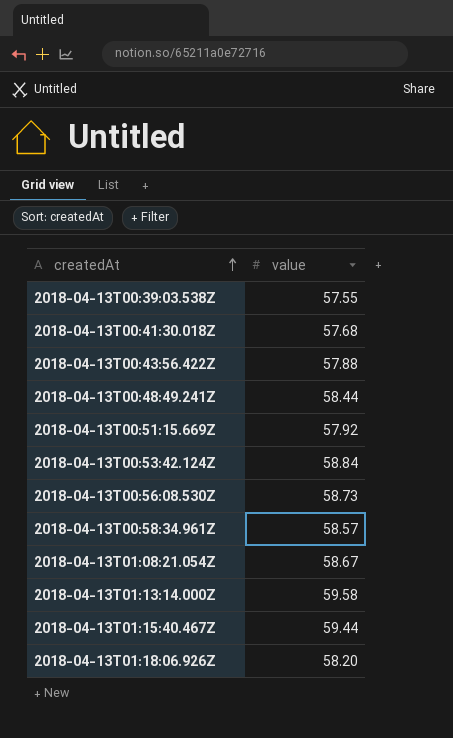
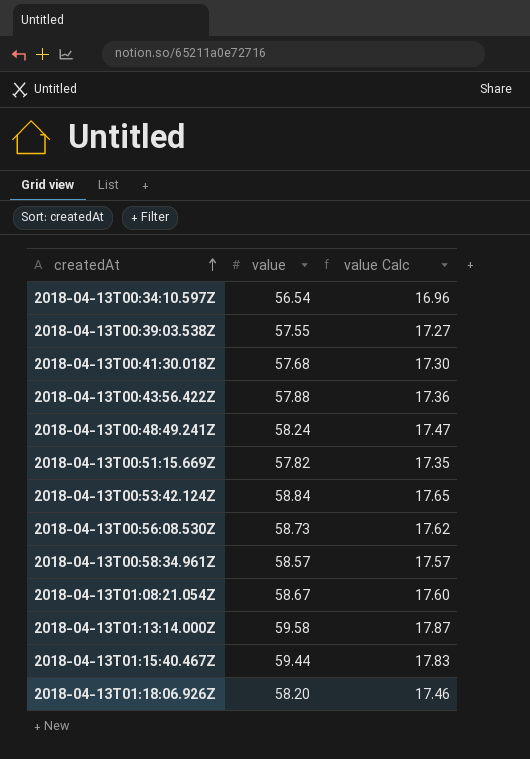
column value Calc | formula: none -> [value] * 0.3
row 2018-04-13T00:34:10.597Z: none -> 56.54 | 16.96
2018-04-13T00:48:49.241Z | value: 58.44 -> 58.24
2018-04-13T00:51:15.669Z | value: 57.92 -> 57.82

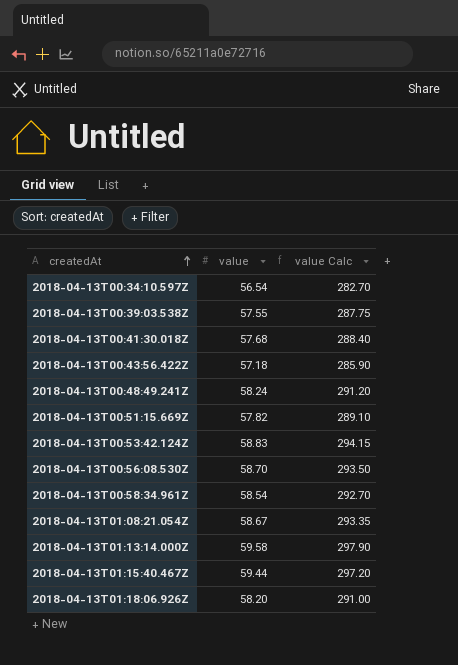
column value Calc | formula: [value] * 0.3 -> [value] * 5
2018-04-13T00:43:56.422Z | value: 57.88 -> 57.18
2018-04-13T00:53:42.124Z | value: 58.84 -> 58.83
2018-04-13T00:56:08.530Z | value: 58.73 -> 58.70
2018-04-13T00:58:34.961Z | value: 58.57 -> 58.54

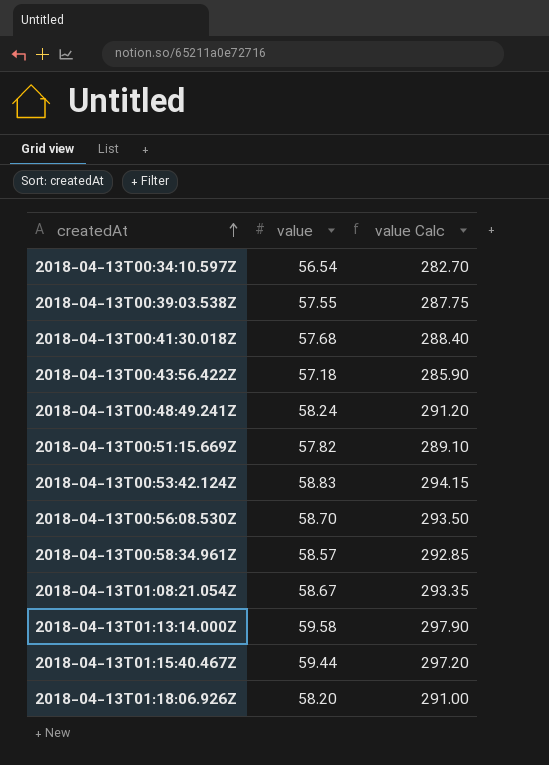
2018-04-13T00:58:34.961Z | value: 58.54 -> 58.57
2018-04-13T00:58:34.961Z | value Calc: 292.70 -> 292.85

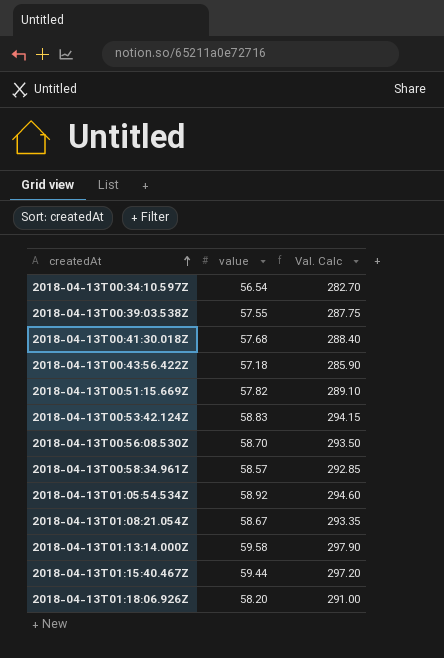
column name: value Calc -> Val. Calc
row 2018-04-13T00:48:49.241Z: 58.24 | 291.20 -> none
row 2018-04-13T01:05:54.534Z: none -> 58.92 | 294.60

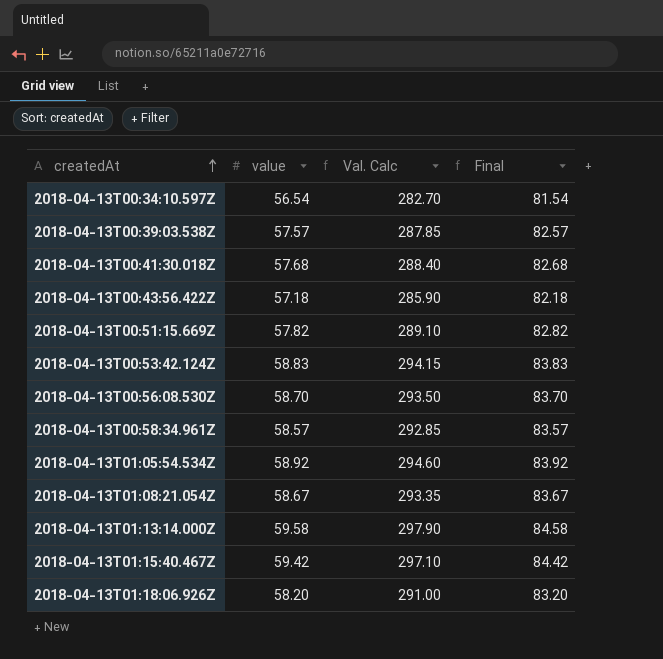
column Final | formula: none -> [value] + 25
2018-04-13T00:39:03.538Z | value: 57.55 -> 57.57
2018-04-13T00:39:03.538Z | Val. Calc: 287.75 -> 287.85
2018-04-13T01:15:40.467Z | value: 59.44 -> 59.42
2018-04-13T01:15:40.467Z | Val. Calc: 297.20 -> 297.10

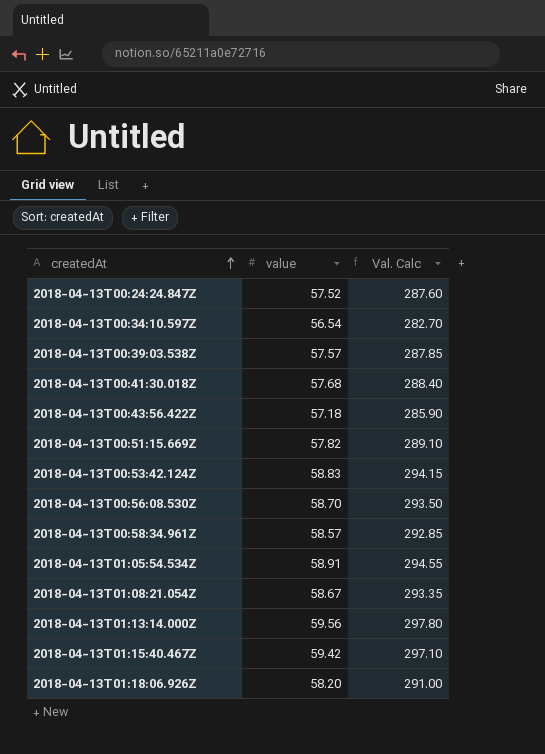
column Final | formula: [value] + 25 -> none
row 2018-04-13T00:24:24.847Z: none -> 57.52 | 287.60
2018-04-13T01:05:54.534Z | value: 58.92 -> 58.91
2018-04-13T01:05:54.534Z | Val. Calc: 294.60 -> 294.55
2018-04-13T01:13:14.000Z | value: 59.58 -> 59.56
2018-04-13T01:13:14.000Z | Val. Calc: 297.90 -> 297.80

